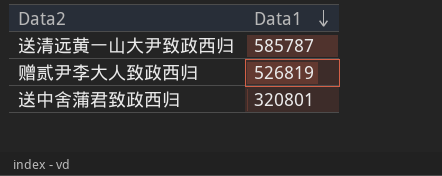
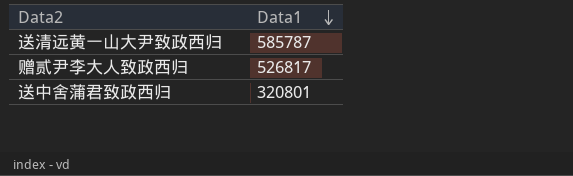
赠贰尹李大人致政西归 | Data1: 526819 -> 526817

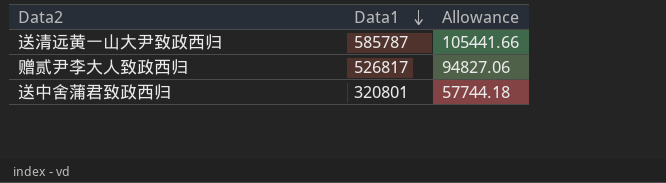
column Allowance | formula: none -> [Data1] * 0.18

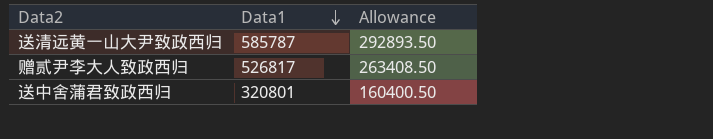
column Allowance | formula: [Data1] * 0.18 -> [Data1] * 0.5

